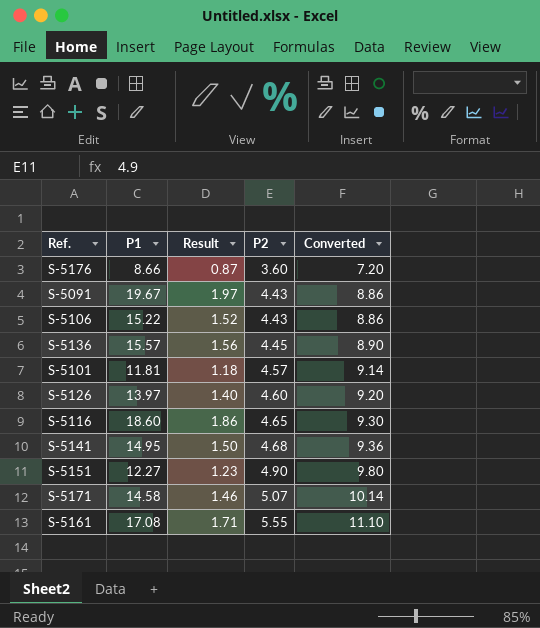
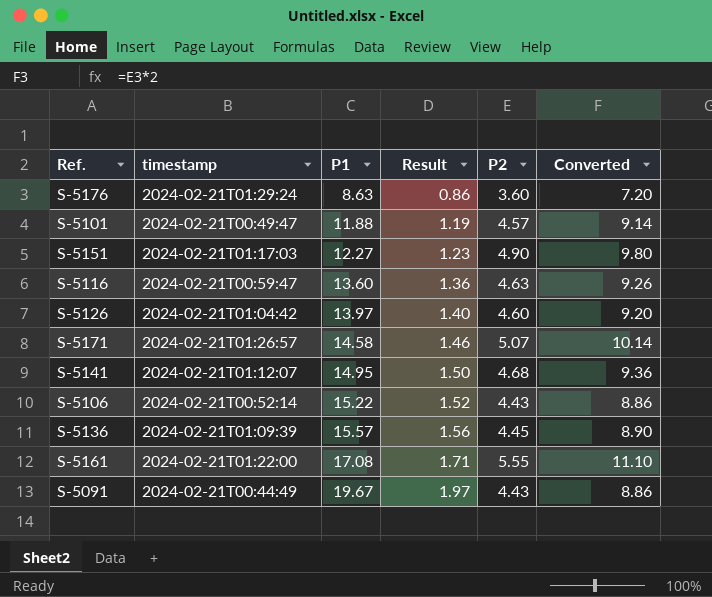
row order: P2 ascending -> P1 ascending
column timestamp | position: none -> 2
S-5176 | P1: 8.66 -> 8.63
S-5176 | Result: 0.87 -> 0.86
S-5101 | P1: 11.81 -> 11.88
S-5101 | Result: 1.18 -> 1.19
S-5116 | P1: 18.60 -> 13.60
S-5116 | Result: 1.86 -> 1.36
S-5116 | P2: 4.65 -> 4.63
S-5116 | Converted: 9.30 -> 9.26

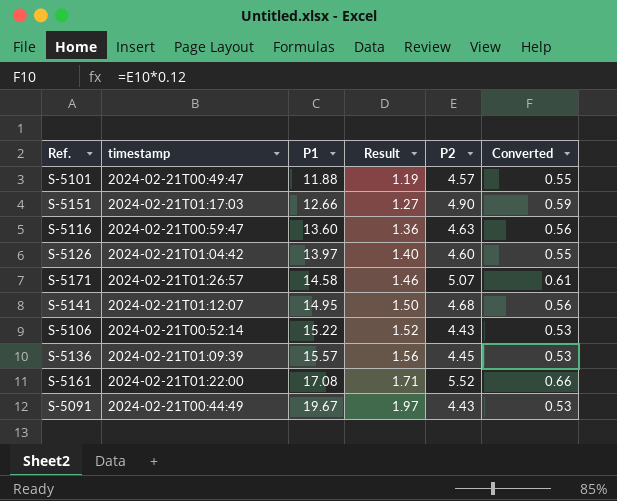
column Converted | formula: [P2] * 2 -> [P2] * 0.12
row S-5176: 2024-02-21T01:29:24 | 8.63 | 0.86 | 3.60 | 7.20 -> none
S-5151 | P1: 12.27 -> 12.66
S-5151 | Result: 1.23 -> 1.27
S-5161 | P2: 5.55 -> 5.52

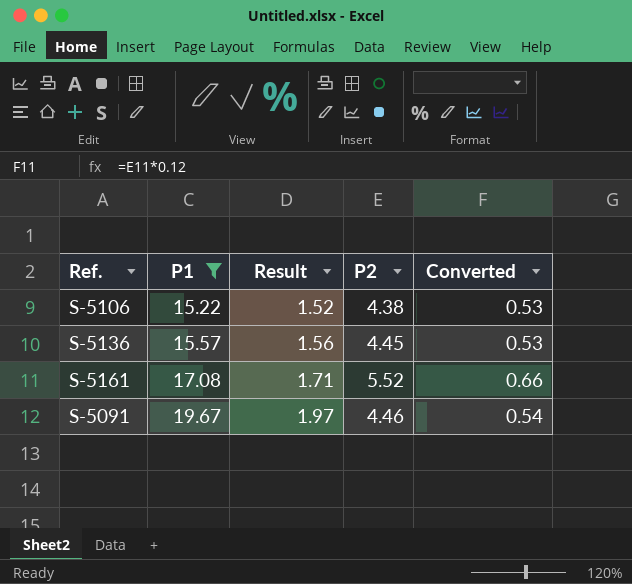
filter: none -> P1 >= 15.22
column timestamp | position: 2 -> none
S-5106 | P2: 4.43 -> 4.38
S-5091 | P2: 4.43 -> 4.46
S-5091 | Converted: 0.53 -> 0.54

